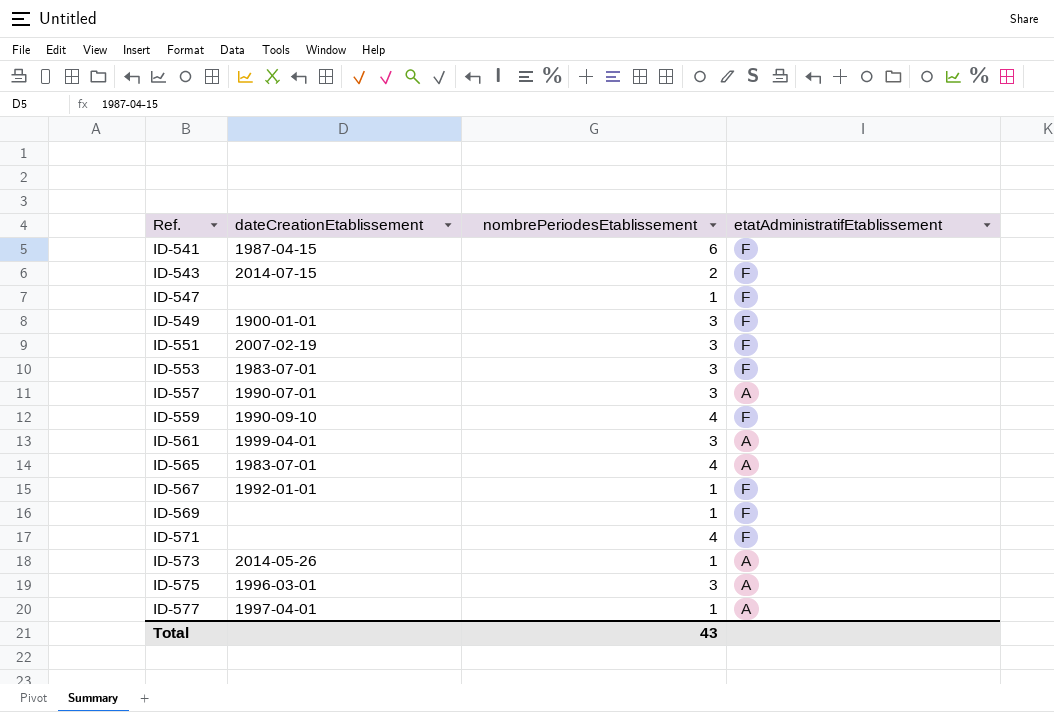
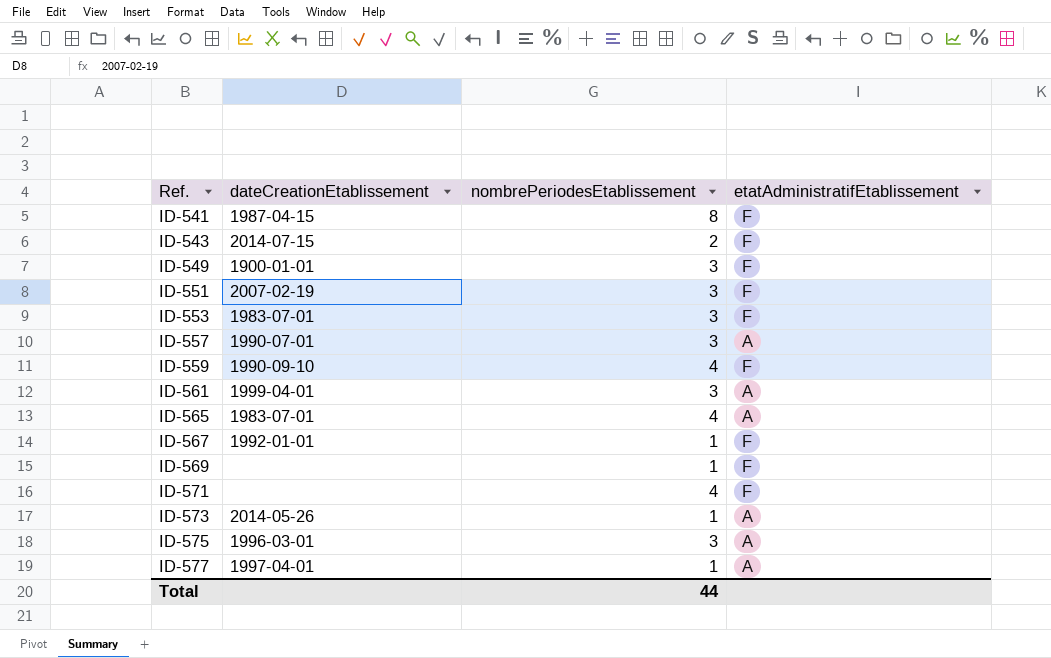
row ID-547: none | 1 | F -> none
ID-541 | nombrePeriodesEtablissement: 6 -> 8
Total | nombrePeriodesEtablissement: 43 -> 44

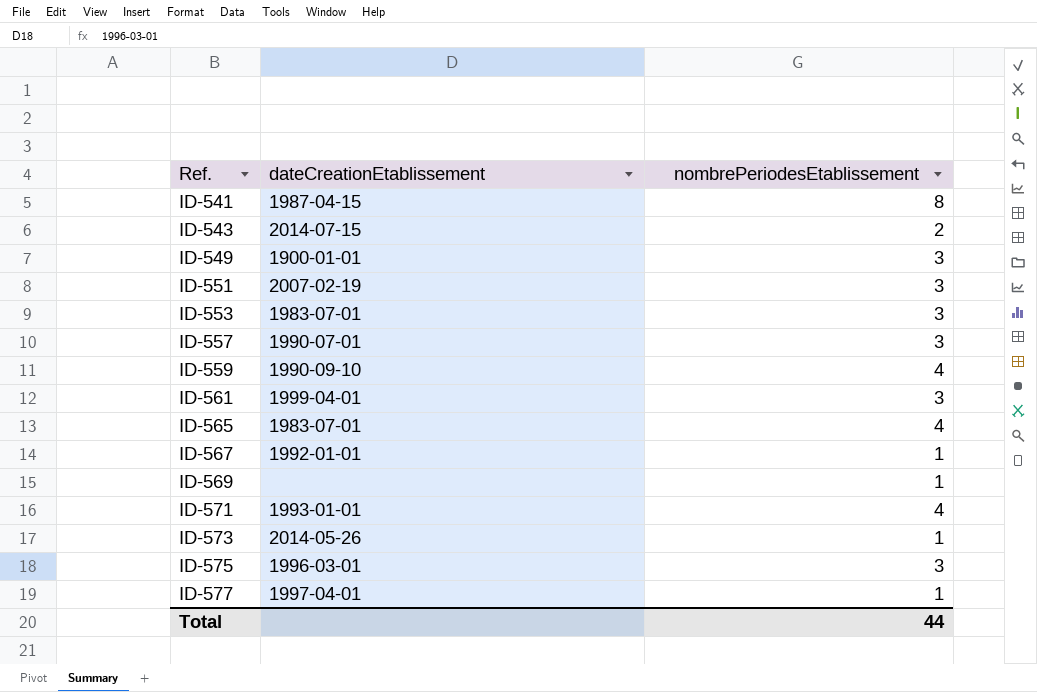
column etatAdministratifEtablissement | position: 4 -> none
ID-571 | dateCreationEtablissement: none -> 1993-01-01

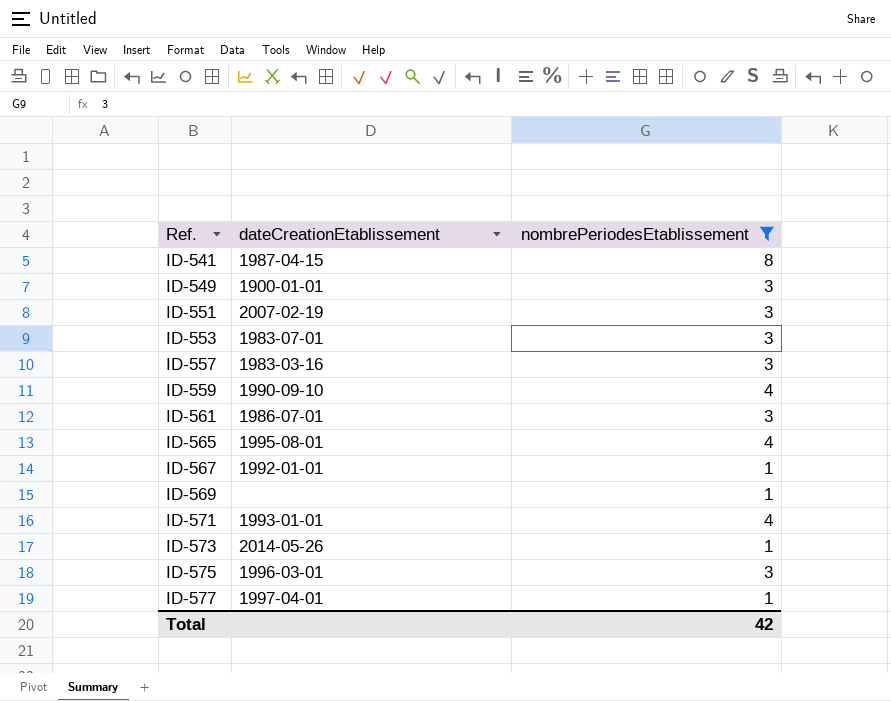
filter: none -> nombrePeriodesEtablissement != 2
ID-557 | dateCreationEtablissement: 1990-07-01 -> 1983-03-16
ID-561 | dateCreationEtablissement: 1999-04-01 -> 1986-07-01
ID-565 | dateCreationEtablissement: 1983-07-01 -> 1995-08-01
Total | nombrePeriodesEtablissement: 44 -> 42

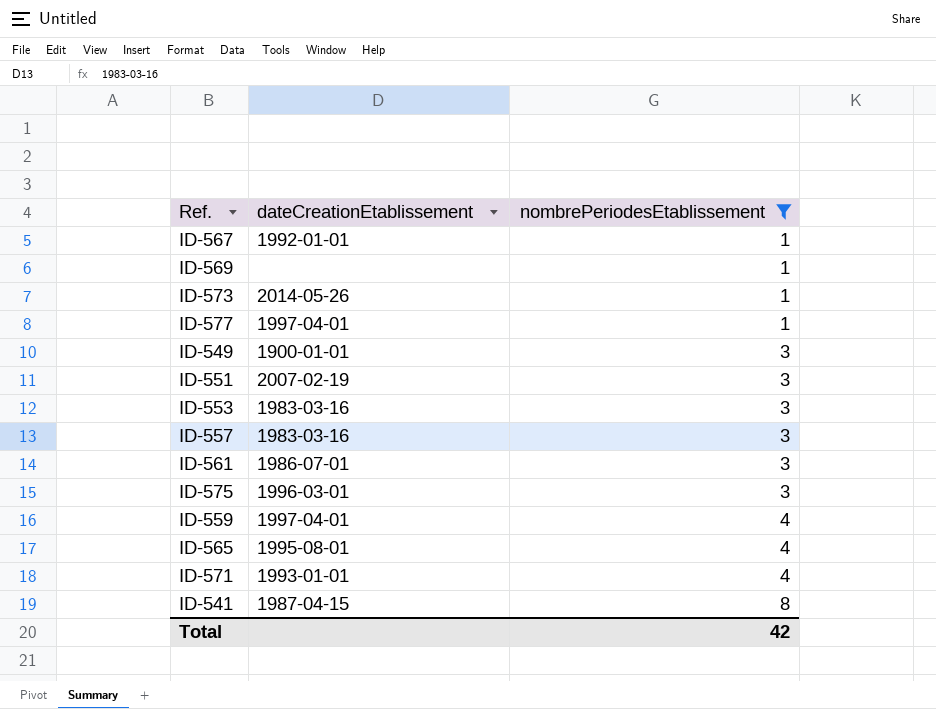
row order: Ref. ascending -> nombrePeriodesEtablissement ascending
ID-553 | dateCreationEtablissement: 1983-07-01 -> 1983-03-16
ID-559 | dateCreationEtablissement: 1990-09-10 -> 1997-04-01

